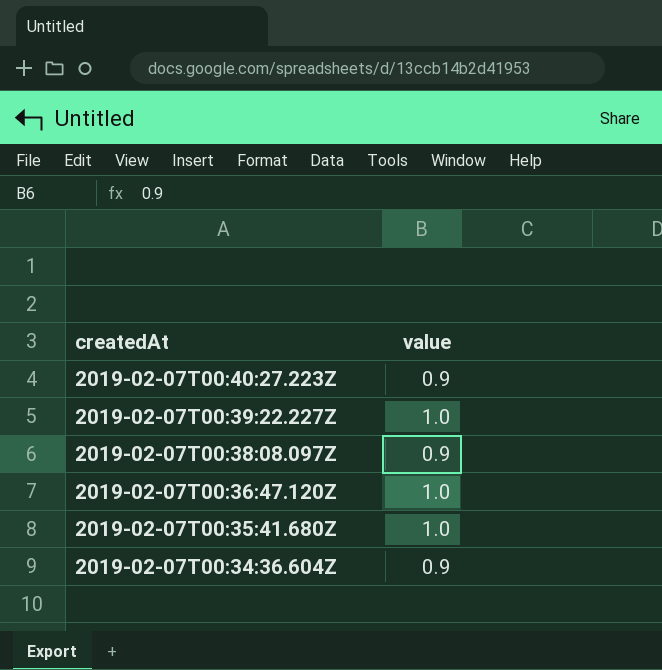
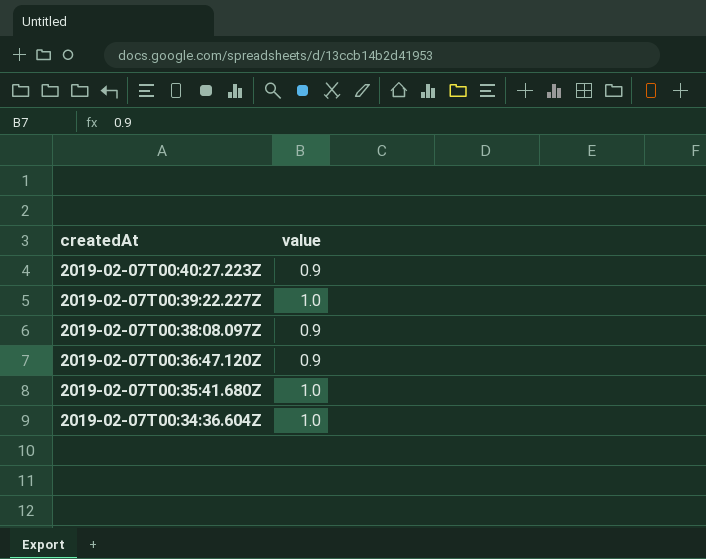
2019-02-07T00:36:47.120Z | value: 1.0 -> 0.9
2019-02-07T00:34:36.604Z | value: 0.9 -> 1.0

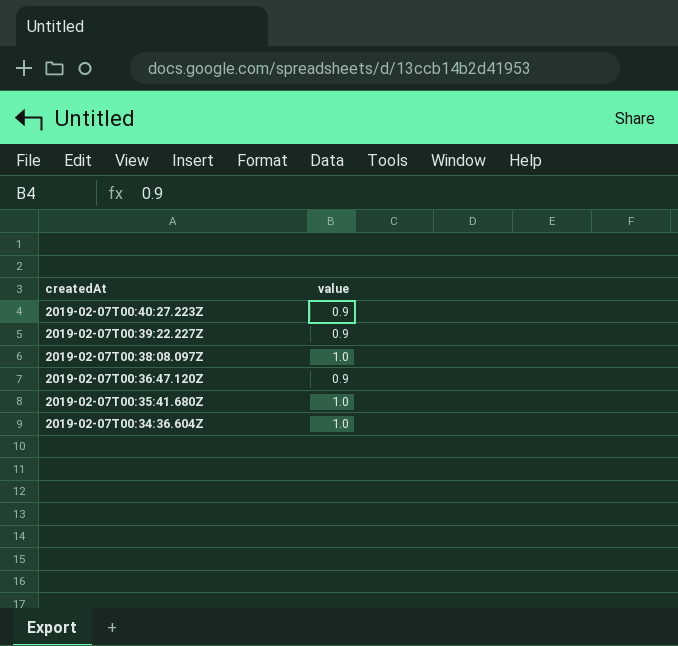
2019-02-07T00:39:22.227Z | value: 1.0 -> 0.9
2019-02-07T00:38:08.097Z | value: 0.9 -> 1.0

